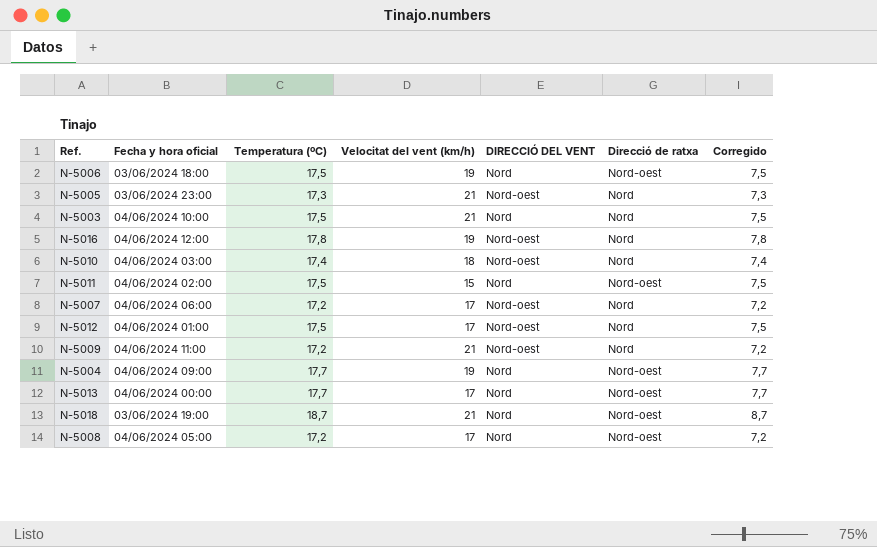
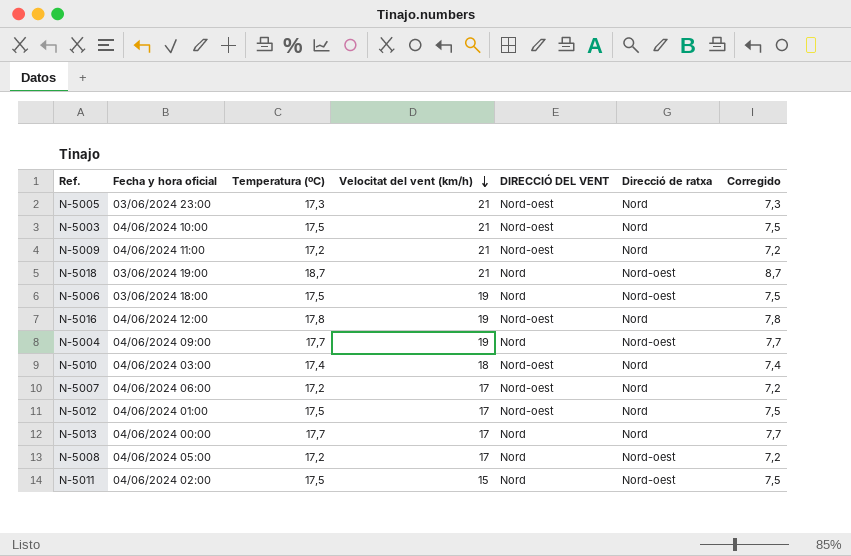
row order: none -> Velocitat del vent (km/h) descending
N-5003 | DIRECCIÓ DEL VENT: Nord -> Nord-oest
N-5013 | Direcció de ratxa: Nord-oest -> Nord

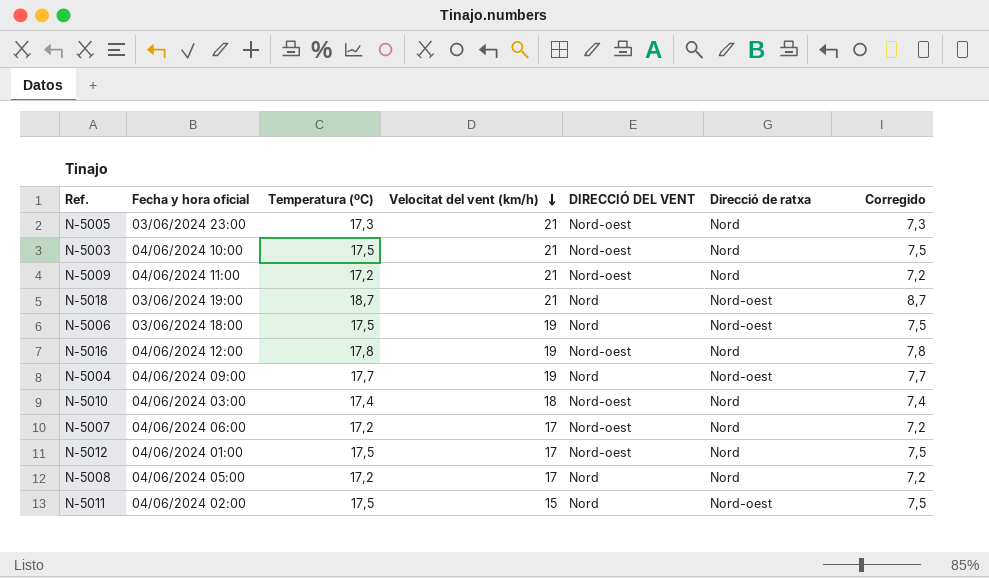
row N-5013: 04/06/2024 00:00 | 17,7 | 17 | Nord | Nord | 7,7 -> none
N-5008 | Direcció de ratxa: Nord-oest -> Nord

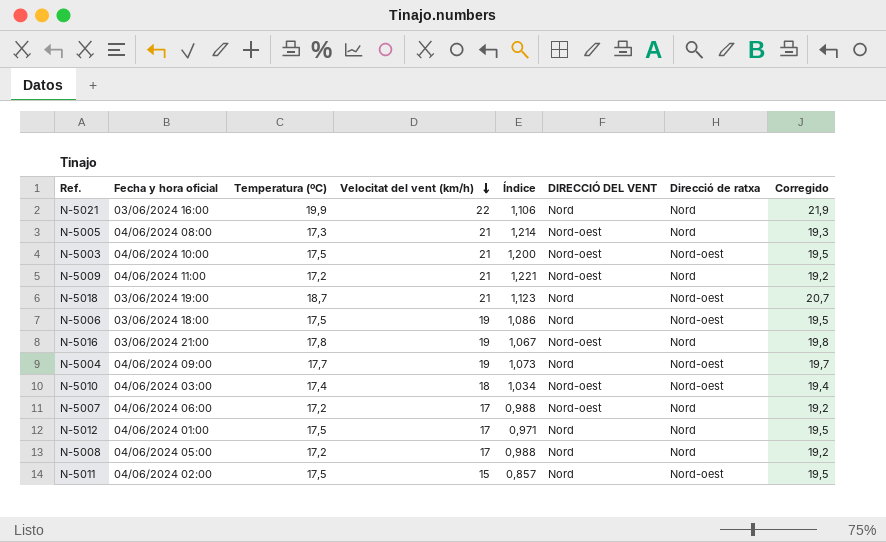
column Índice | formula: none -> [Velocitat del vent (km/h)] / [Temperatura (ºC)]
column Corregido | formula: [Temperatura (ºC)] - 10 -> [Temperatura (ºC)] + 2
row N-5021: none -> 03/06/2024 16:00 | 19,9 | 22 | 1,106 | Nord | Nord | 21,9
N-5005 | Fecha y hora oficial: 03/06/2024 23:00 -> 04/06/2024 08:00
N-5003 | Direcció de ratxa: Nord -> Nord-oest
N-5016 | Fecha y hora oficial: 04/06/2024 12:00 -> 03/06/2024 21:00
N-5010 | Direcció de ratxa: Nord -> Nord-oest
N-5012 | DIRECCIÓ DEL VENT: Nord-oest -> Nord

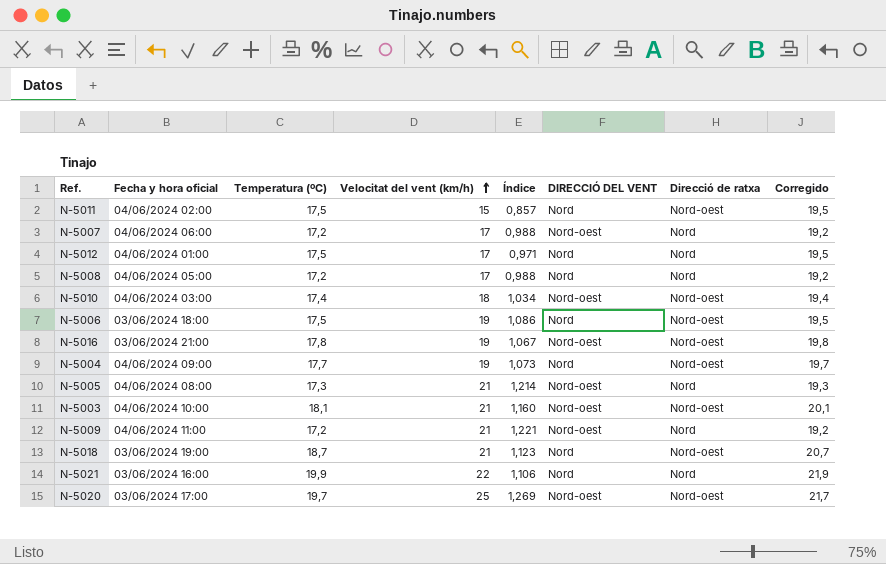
row order: Velocitat del vent (km/h) descending -> Velocitat del vent (km/h) ascending
N-5016 | Direcció de ratxa: Nord -> Nord-oest
N-5003 | Temperatura (ºC): 17,5 -> 18,1
N-5003 | Índice: 1,200 -> 1,160
N-5003 | Corregido: 19,5 -> 20,1
row N-5020: none -> 03/06/2024 17:00 | 19,7 | 25 | 1,269 | Nord-oest | Nord-oest | 21,7

